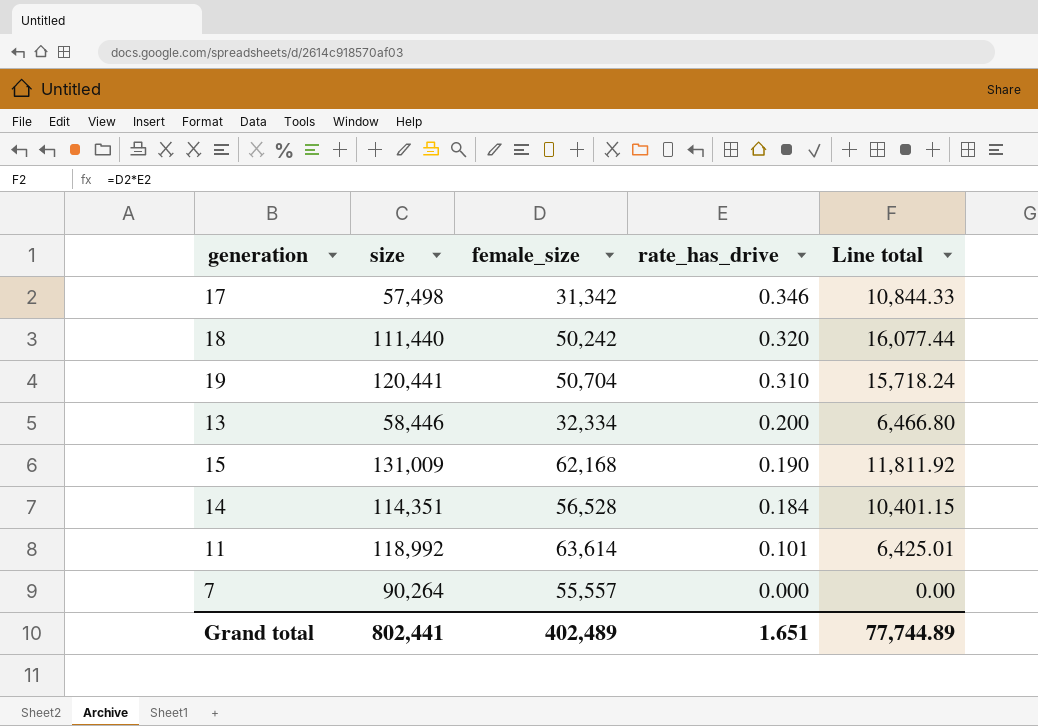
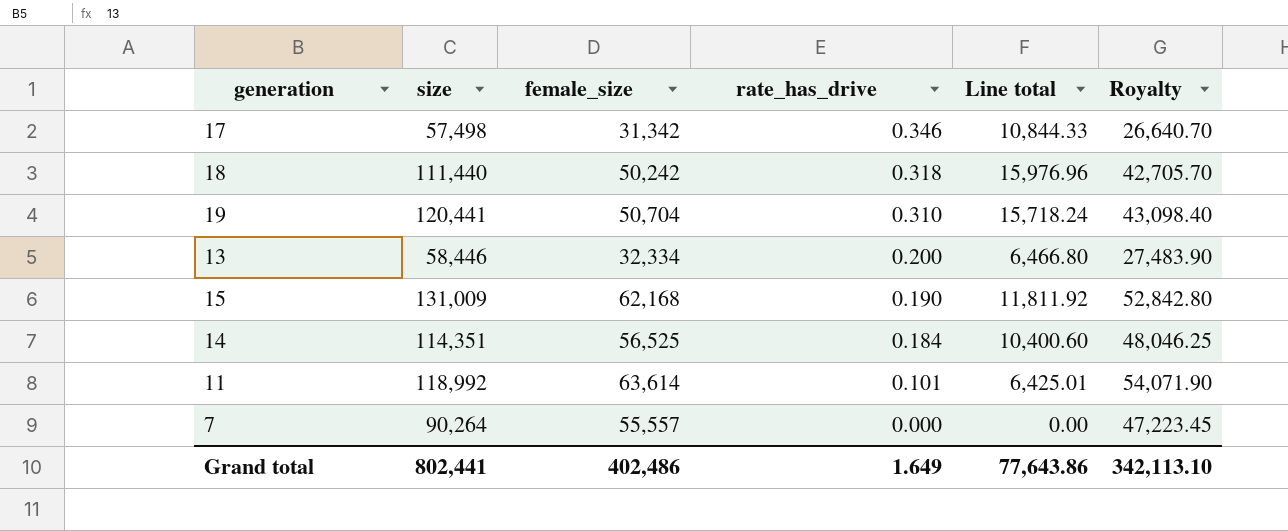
column Royalty | formula: none -> [female_size] * 0.85
18 | rate_has_drive: 0.320 -> 0.318
18 | Line total: 16,077.44 -> 15,976.96
14 | female_size: 56,528 -> 56,525
14 | Line total: 10,401.15 -> 10,400.60
Grand total | female_size: 402,489 -> 402,486
Grand total | rate_has_drive: 1.651 -> 1.649
Grand total | Line total: 77,744.89 -> 77,643.86

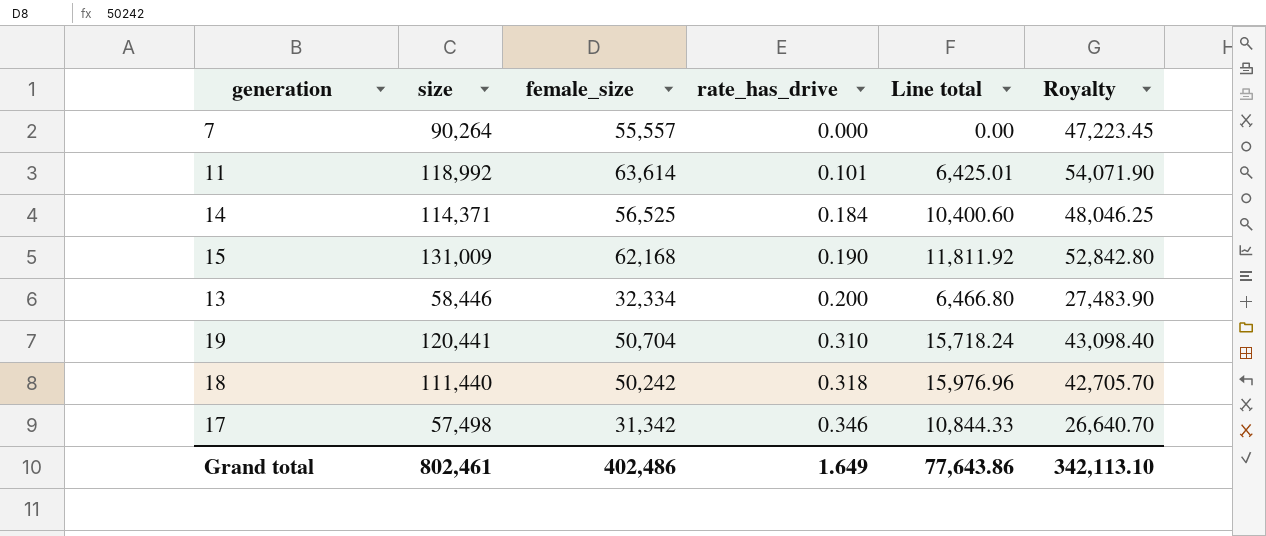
row order: rate_has_drive descending -> rate_has_drive ascending
14 | size: 114,351 -> 114,371
Grand total | size: 802,441 -> 802,461

